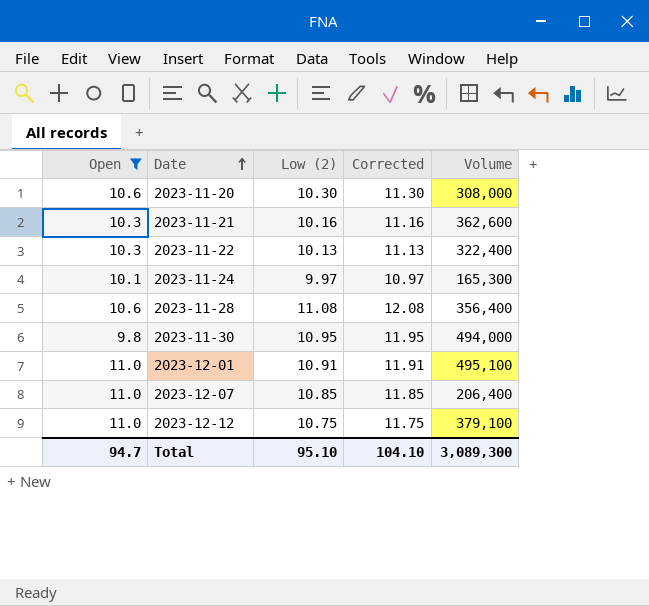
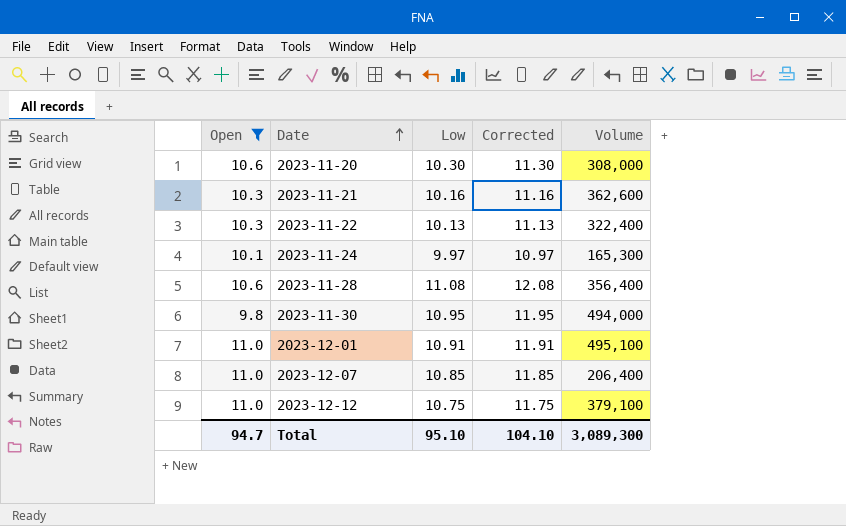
column name: Low (2) -> Low

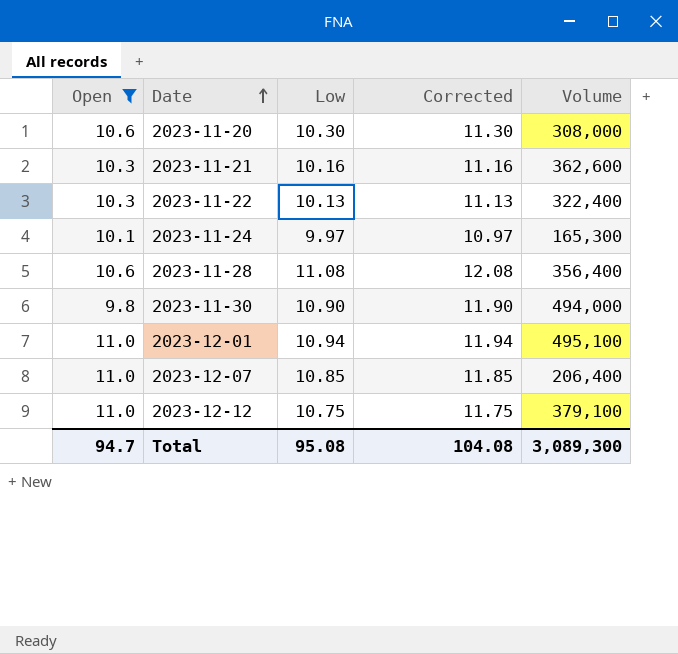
2023-11-30 | Low: 10.95 -> 10.90
2023-11-30 | Corrected: 11.95 -> 11.90
2023-12-01 | Low: 10.91 -> 10.94
2023-12-01 | Corrected: 11.91 -> 11.94
Total | Low: 95.10 -> 95.08
Total | Corrected: 104.10 -> 104.08

